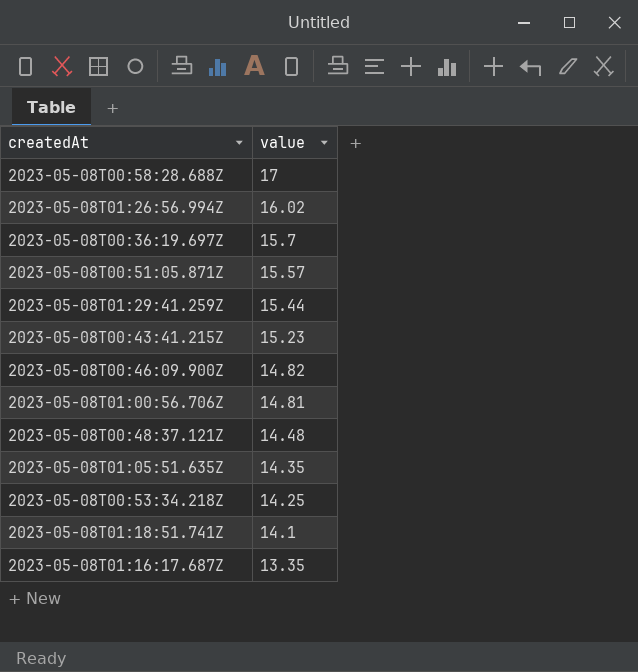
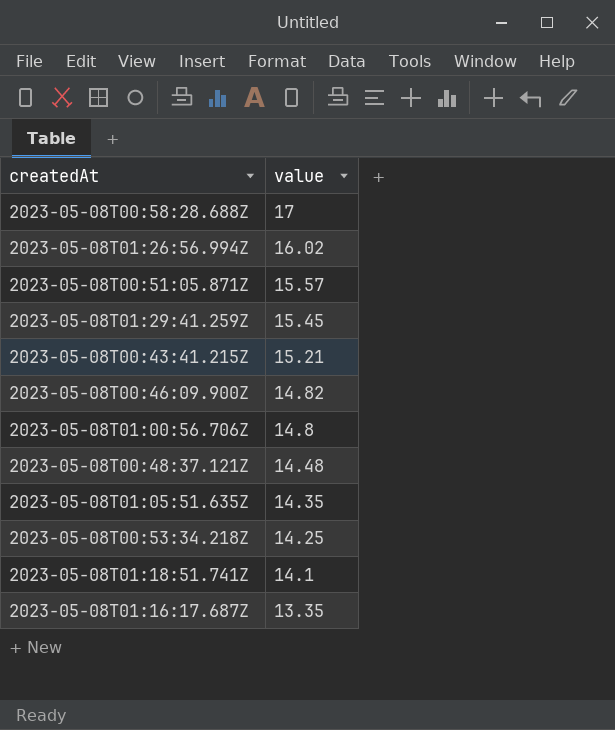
row 2023-05-08T00:36:19.697Z: 15.7 -> none
2023-05-08T01:29:41.259Z | value: 15.44 -> 15.45
2023-05-08T00:43:41.215Z | value: 15.23 -> 15.21
2023-05-08T01:00:56.706Z | value: 14.81 -> 14.8

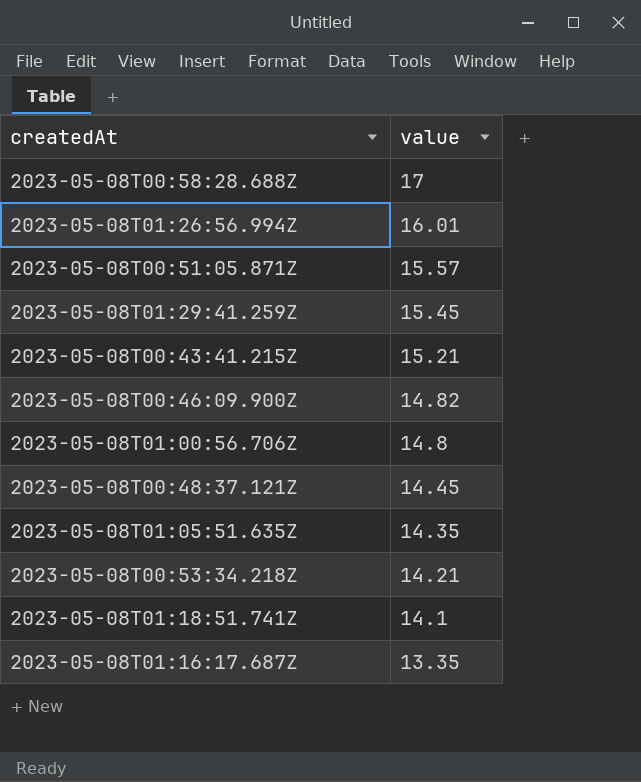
2023-05-08T01:26:56.994Z | value: 16.02 -> 16.01
2023-05-08T00:48:37.121Z | value: 14.48 -> 14.45
2023-05-08T00:53:34.218Z | value: 14.25 -> 14.21

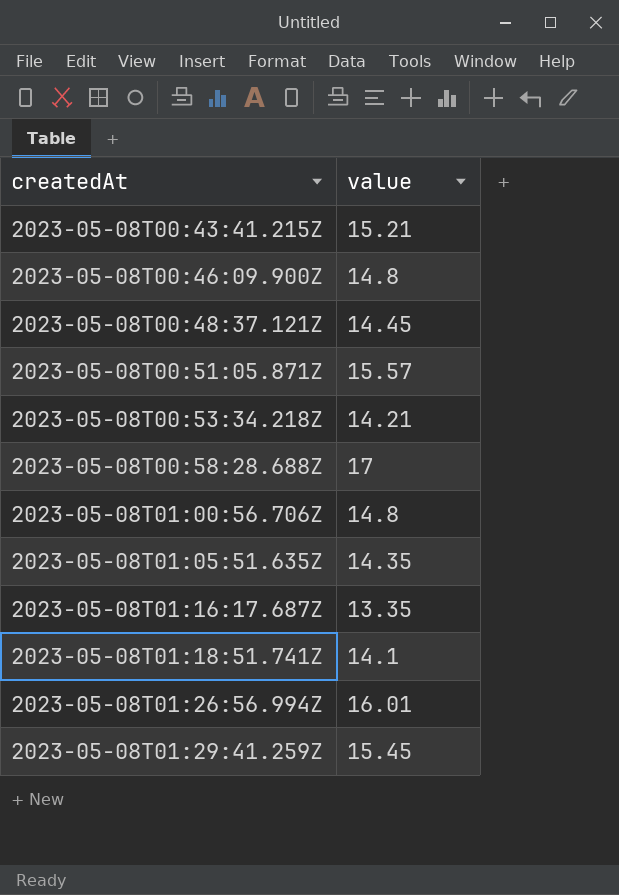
row order: value descending -> createdAt ascending
2023-05-08T00:46:09.900Z | value: 14.82 -> 14.8

